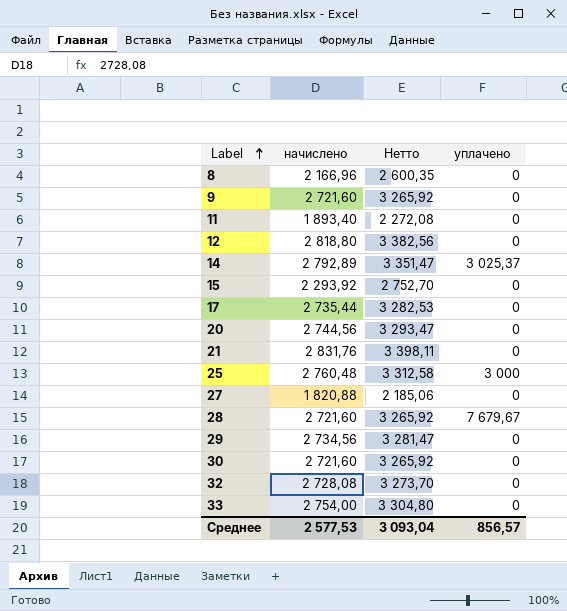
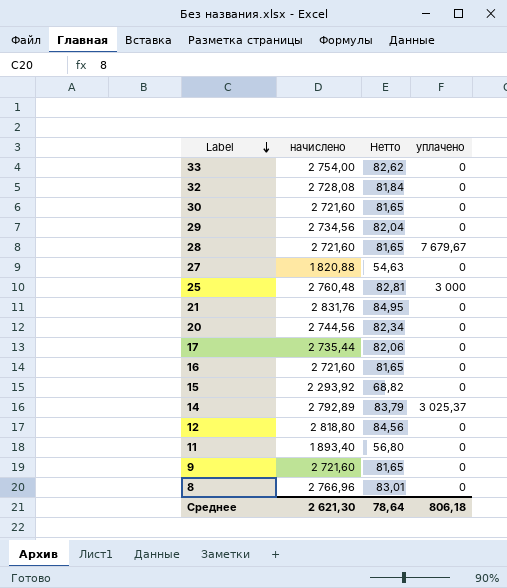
row order: Label ascending -> Label descending
column Нетто | formula: [начислено] * 1,2 -> [начислено] * 0,03
row 16: none -> 2 721,60 | 81,65 | 0
8 | начислено: 2 166,96 -> 2 766,96
Среднее | начислено: 2 577,53 -> 2 621,30
Среднее | Нетто: 3 093,04 -> 78,64
Среднее | уплачено: 856,57 -> 806,18

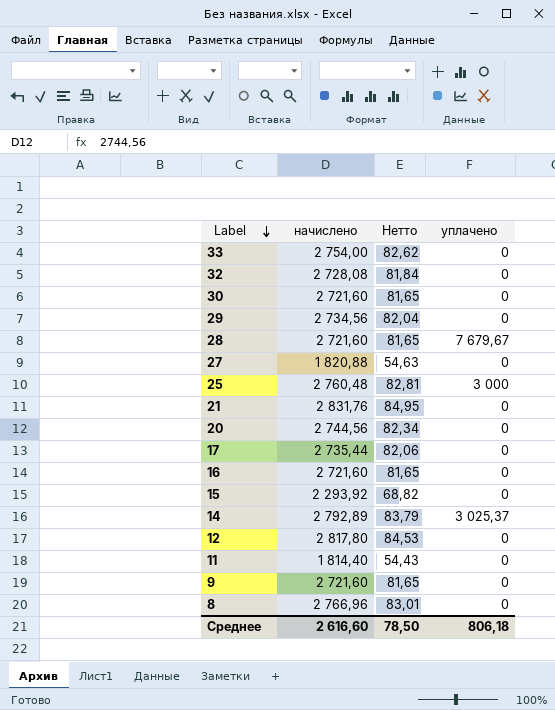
12 | начислено: 2 818,80 -> 2 817,80
12 | Нетто: 84,56 -> 84,53
11 | начислено: 1 893,40 -> 1 814,40
11 | Нетто: 56,80 -> 54,43
Среднее | начислено: 2 621,30 -> 2 616,60
Среднее | Нетто: 78,64 -> 78,50

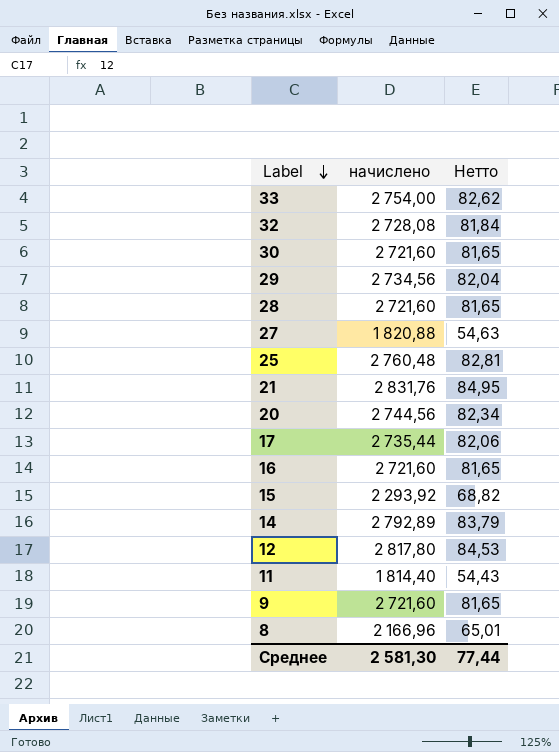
column уплачено | position: 4 -> none
8 | начислено: 2 766,96 -> 2 166,96
8 | Нетто: 83,01 -> 65,01
Среднее | начислено: 2 616,60 -> 2 581,30
Среднее | Нетто: 78,50 -> 77,44

